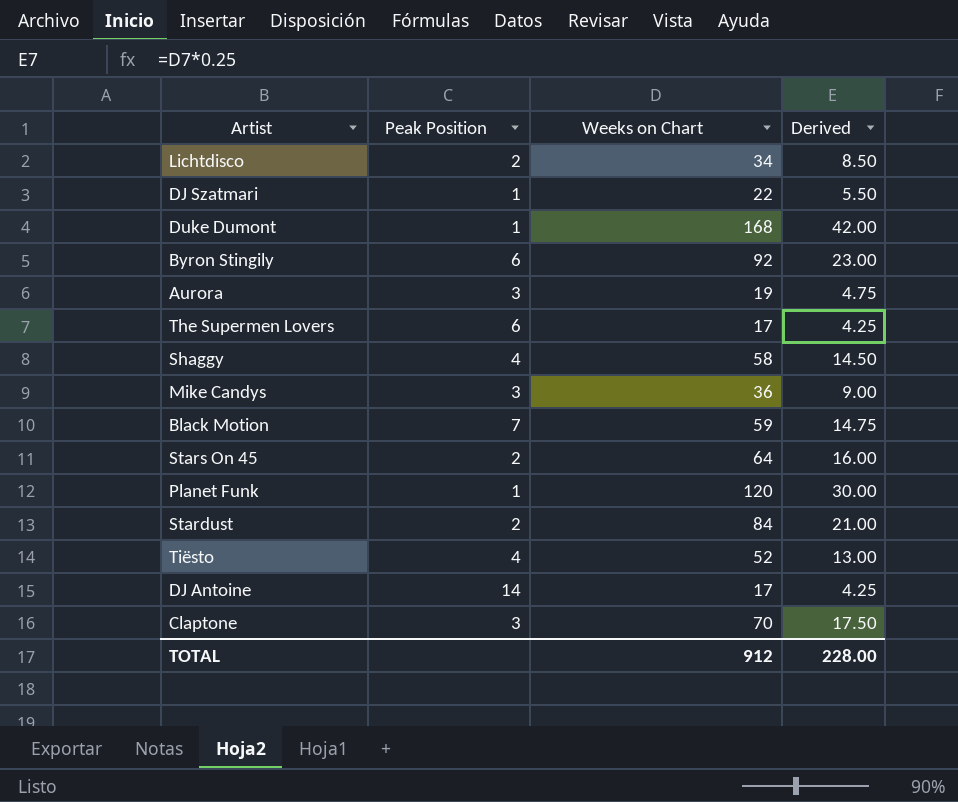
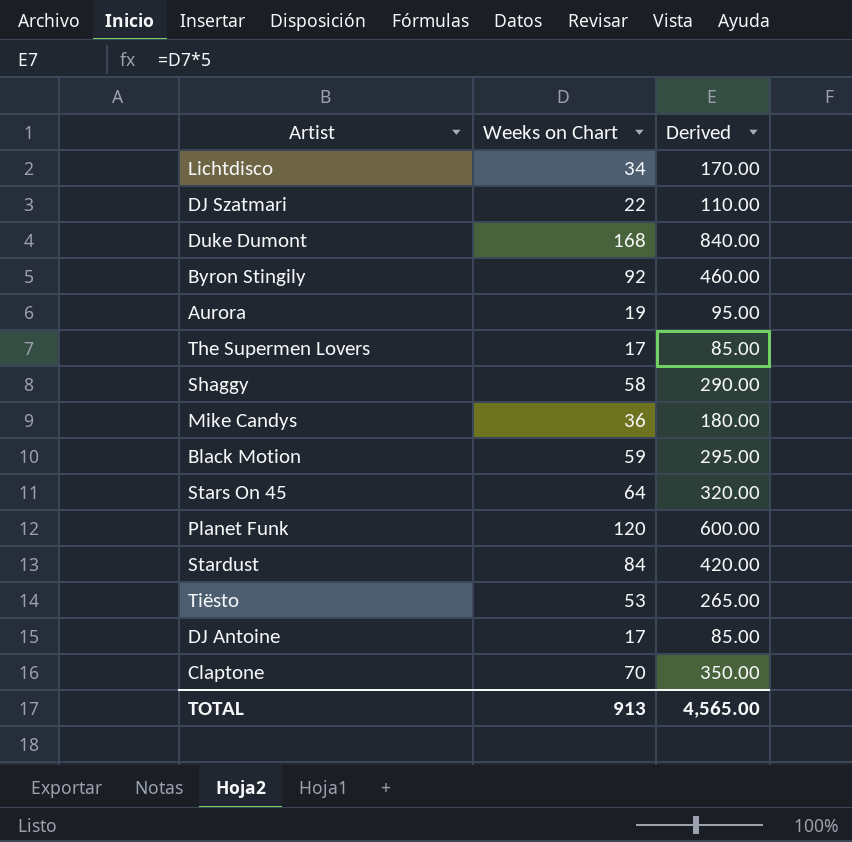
column Peak Position | position: 2 -> none
column Derived | formula: [Weeks on Chart] * 0.25 -> [Weeks on Chart] * 5
Tiësto | Weeks on Chart: 52 -> 53
TOTAL | Weeks on Chart: 912 -> 913
TOTAL | Derived: 228.00 -> 4,565.00

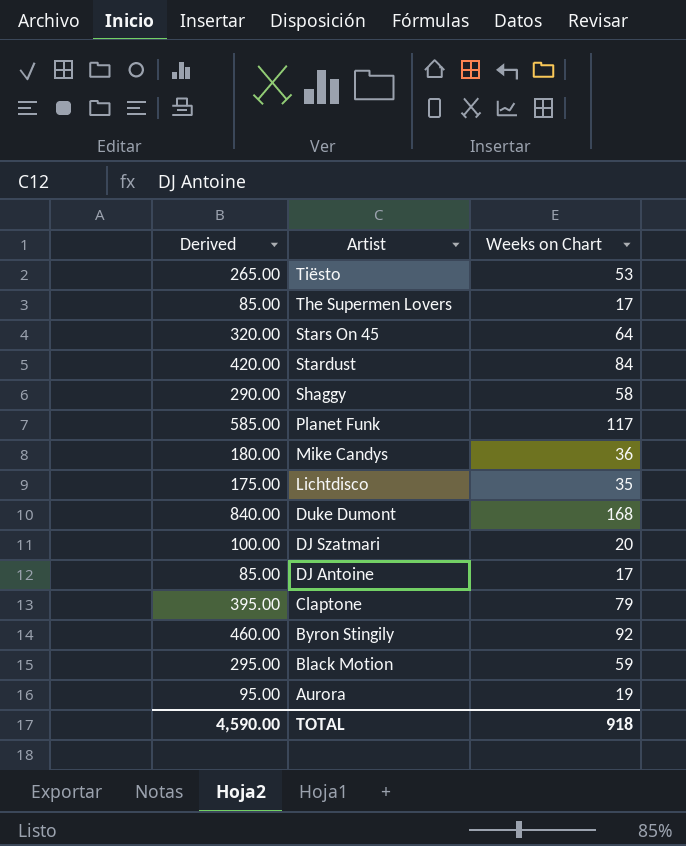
row order: none -> Artist descending
column Derived | position: 3 -> 1
Planet Funk | Derived: 600.00 -> 585.00
Planet Funk | Weeks on Chart: 120 -> 117
Lichtdisco | Derived: 170.00 -> 175.00
Lichtdisco | Weeks on Chart: 34 -> 35
DJ Szatmari | Derived: 110.00 -> 100.00
DJ Szatmari | Weeks on Chart: 22 -> 20
Claptone | Derived: 350.00 -> 395.00
Claptone | Weeks on Chart: 70 -> 79
TOTAL | Derived: 4,565.00 -> 4,590.00
TOTAL | Weeks on Chart: 913 -> 918

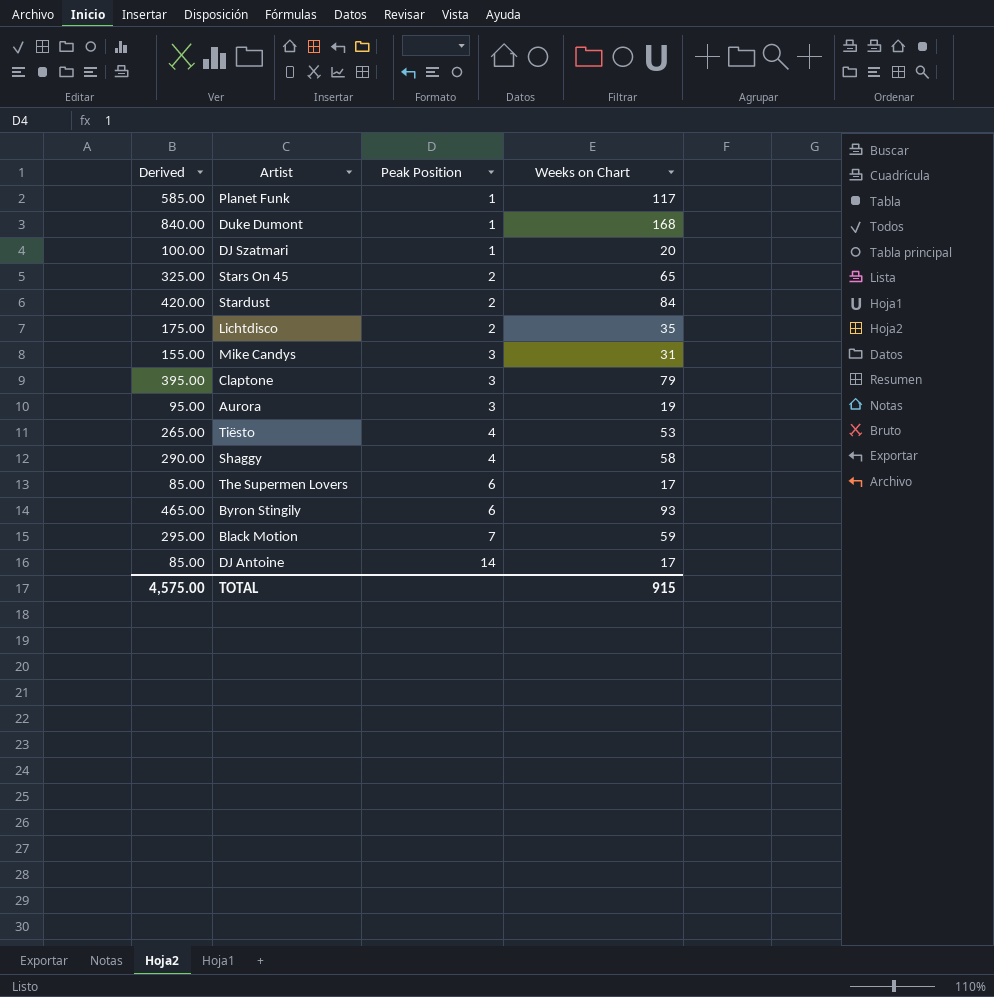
row order: Artist descending -> Peak Position ascending
column Peak Position | position: none -> 3
Stars On 45 | Derived: 320.00 -> 325.00
Stars On 45 | Weeks on Chart: 64 -> 65
Mike Candys | Derived: 180.00 -> 155.00
Mike Candys | Weeks on Chart: 36 -> 31
Byron Stingily | Derived: 460.00 -> 465.00
Byron Stingily | Weeks on Chart: 92 -> 93
TOTAL | Derived: 4,590.00 -> 4,575.00
TOTAL | Weeks on Chart: 918 -> 915

